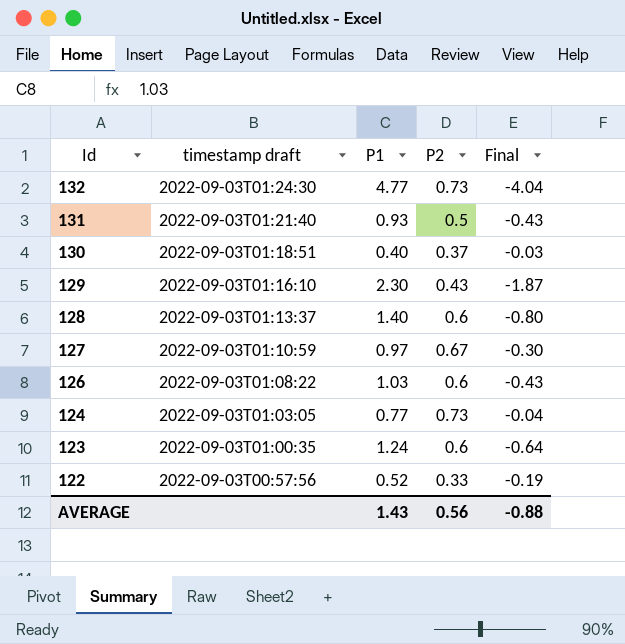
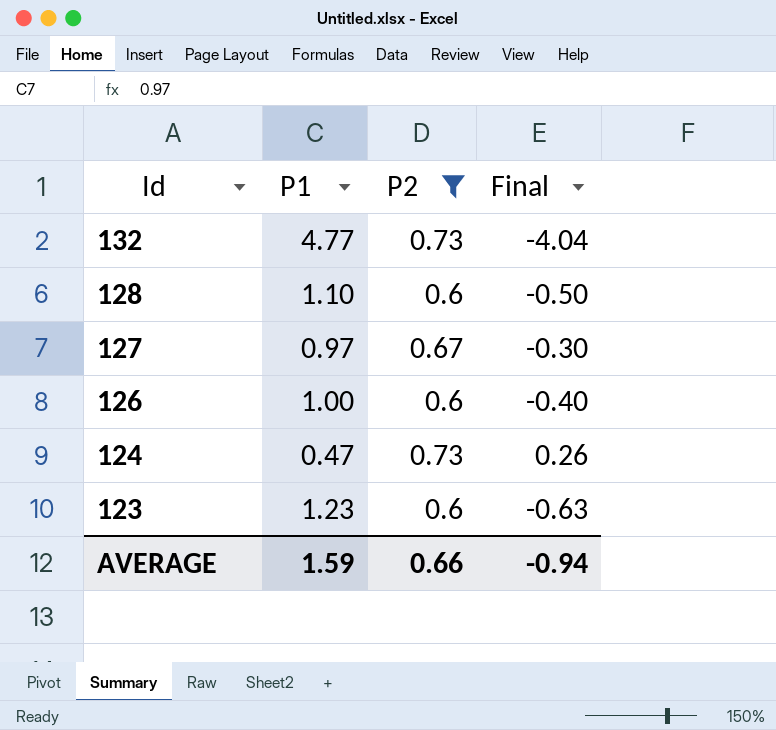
filter: none -> P2 >= 0.6
column timestamp draft | position: 2 -> none
128 | P1: 1.40 -> 1.10
128 | Final: -0.80 -> -0.50
126 | P1: 1.03 -> 1.00
126 | Final: -0.43 -> -0.40
124 | P1: 0.77 -> 0.47
124 | Final: -0.04 -> 0.26
123 | P1: 1.24 -> 1.23
123 | Final: -0.64 -> -0.63
AVERAGE | P1: 1.43 -> 1.59
AVERAGE | P2: 0.56 -> 0.66
AVERAGE | Final: -0.88 -> -0.94

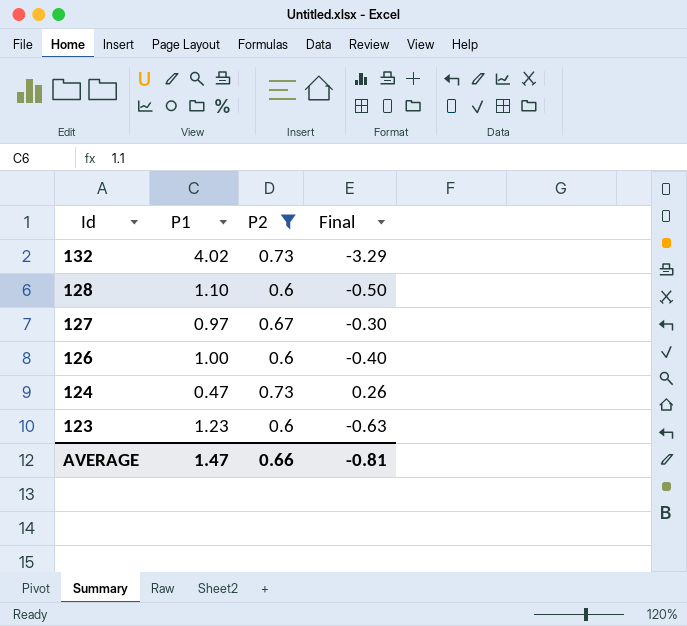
132 | P1: 4.77 -> 4.02
132 | Final: -4.04 -> -3.29
AVERAGE | P1: 1.59 -> 1.47
AVERAGE | Final: -0.94 -> -0.81

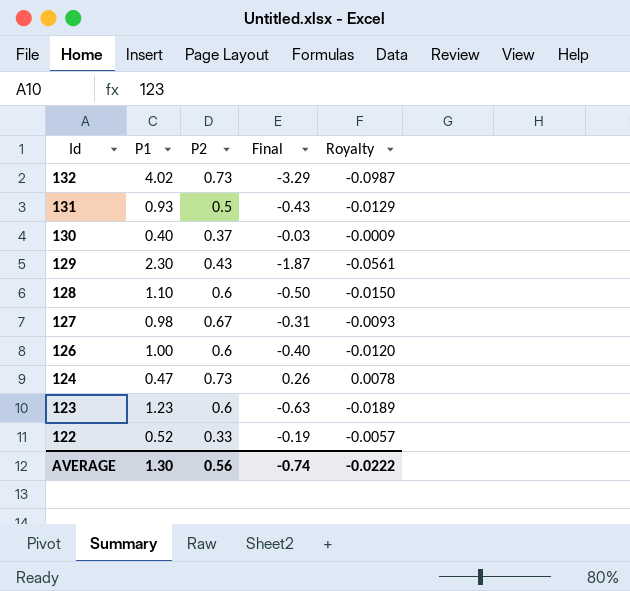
filter: P2 >= 0.6 -> none
column Royalty | formula: none -> [Final] * 0.03
127 | P1: 0.97 -> 0.98
127 | Final: -0.30 -> -0.31
AVERAGE | P1: 1.47 -> 1.30
AVERAGE | P2: 0.66 -> 0.56
AVERAGE | Final: -0.81 -> -0.74

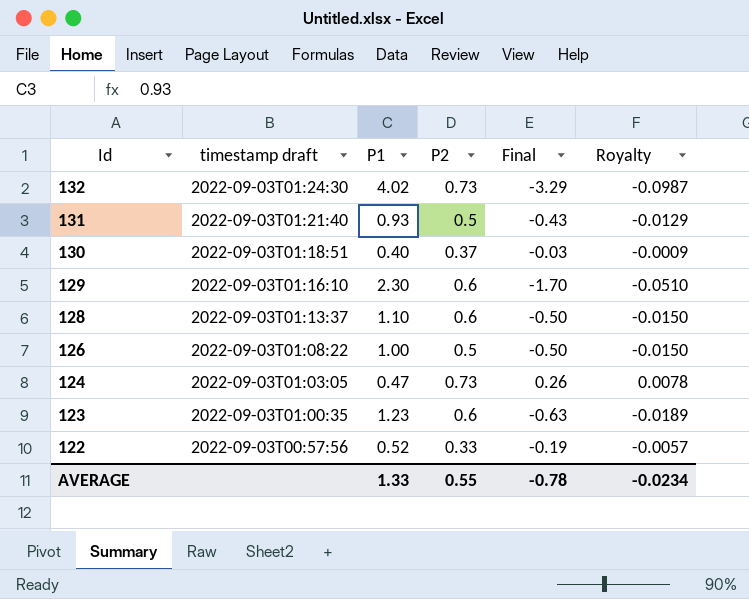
column timestamp draft | position: none -> 2
row 127: 0.98 | 0.67 | -0.31 | -0.0093 -> none
129 | P2: 0.43 -> 0.6
129 | Final: -1.87 -> -1.70
129 | Royalty: -0.0561 -> -0.0510
126 | P2: 0.6 -> 0.5
126 | Final: -0.40 -> -0.50
126 | Royalty: -0.0120 -> -0.0150
AVERAGE | P1: 1.30 -> 1.33
AVERAGE | P2: 0.56 -> 0.55
AVERAGE | Final: -0.74 -> -0.78
AVERAGE | Royalty: -0.0222 -> -0.0234

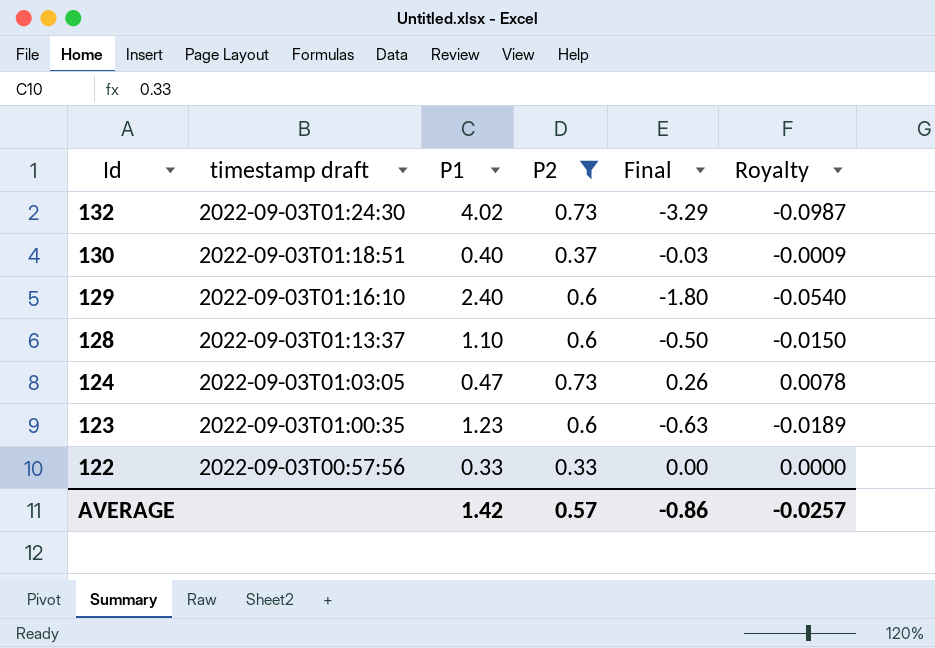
filter: none -> P2 != 0.5
129 | P1: 2.30 -> 2.40
129 | Final: -1.70 -> -1.80
129 | Royalty: -0.0510 -> -0.0540
122 | P1: 0.52 -> 0.33
122 | Final: -0.19 -> 0.00
122 | Royalty: -0.0057 -> 0.0000
AVERAGE | P1: 1.33 -> 1.42
AVERAGE | P2: 0.55 -> 0.57
AVERAGE | Final: -0.78 -> -0.86
AVERAGE | Royalty: -0.0234 -> -0.0257

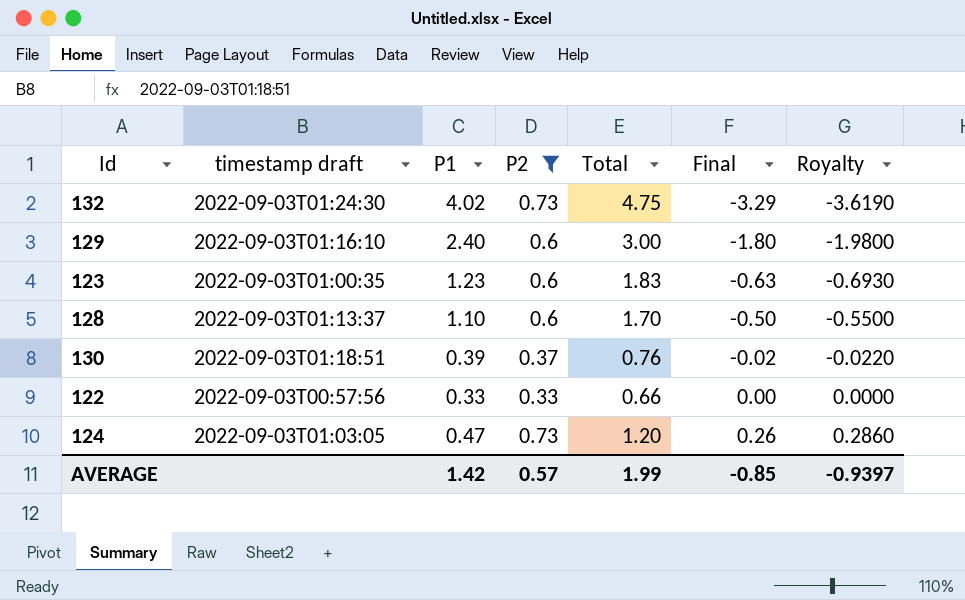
row order: Id descending -> Final ascending
column Total | formula: none -> [P1] + [P2]
column Royalty | formula: [Final] * 0.03 -> [Final] * 1.1
130 | P1: 0.40 -> 0.39
130 | Final: -0.03 -> -0.02
AVERAGE | Final: -0.86 -> -0.85
AVERAGE | Royalty: -0.0257 -> -0.9397

